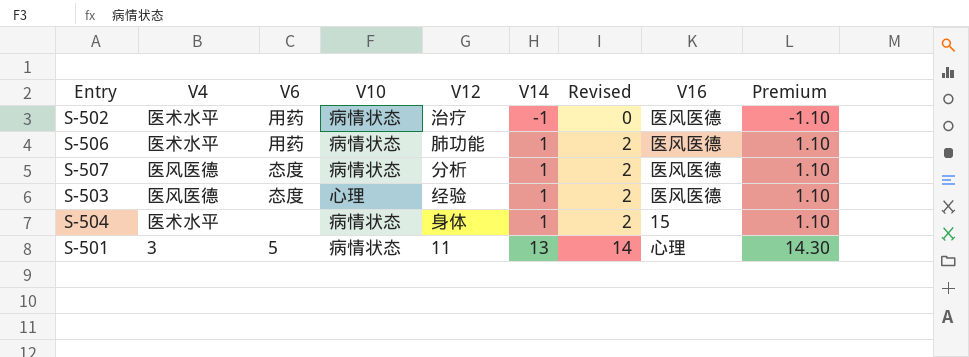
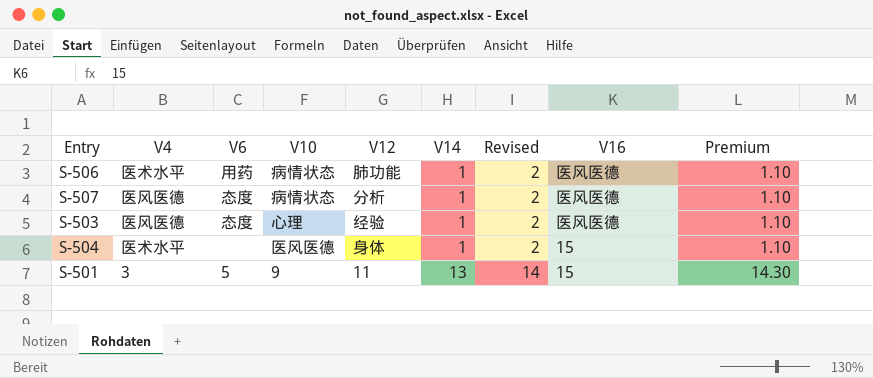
row S-502: 医术水平 | 用药 | 病情状态 | 治疗 | -1 | 0 | 医风医德 | -1.10 -> none
S-504 | V10: 病情状态 -> 医风医德
S-501 | V10: 病情状态 -> 9
S-501 | V16: 心理 -> 15

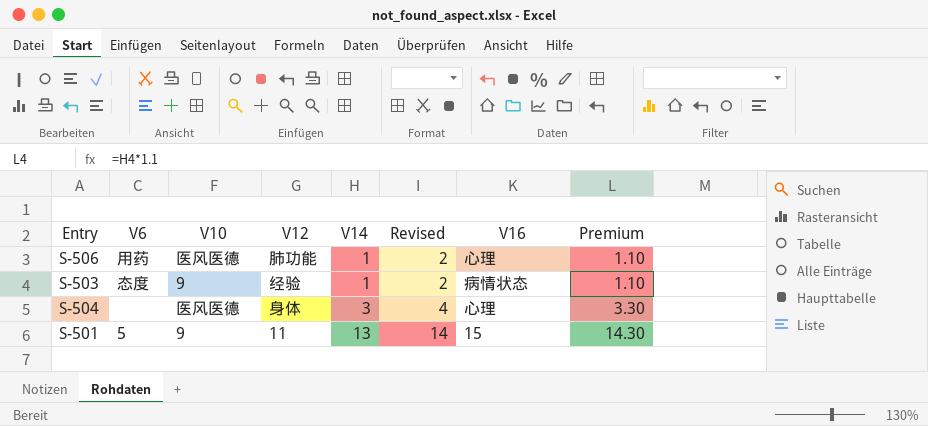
column V4 | position: 2 -> none
row S-507: 医风医德 | 态度 | 病情状态 | 分析 | 1 | 2 | 医风医德 | 1.10 -> none
S-506 | V10: 病情状态 -> 医风医德
S-506 | V16: 医风医德 -> 心理
S-503 | V10: 心理 -> 9
S-503 | V16: 医风医德 -> 病情状态
S-504 | V14: 1 -> 3
S-504 | Revised: 2 -> 4
S-504 | V16: 15 -> 心理
S-504 | Premium: 1.10 -> 3.30

